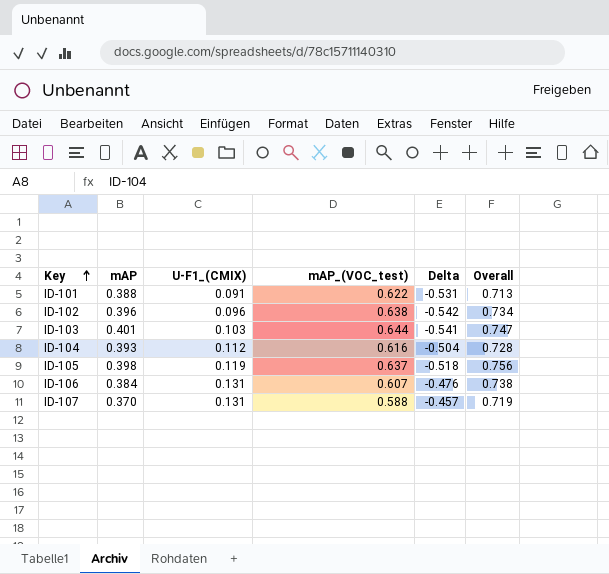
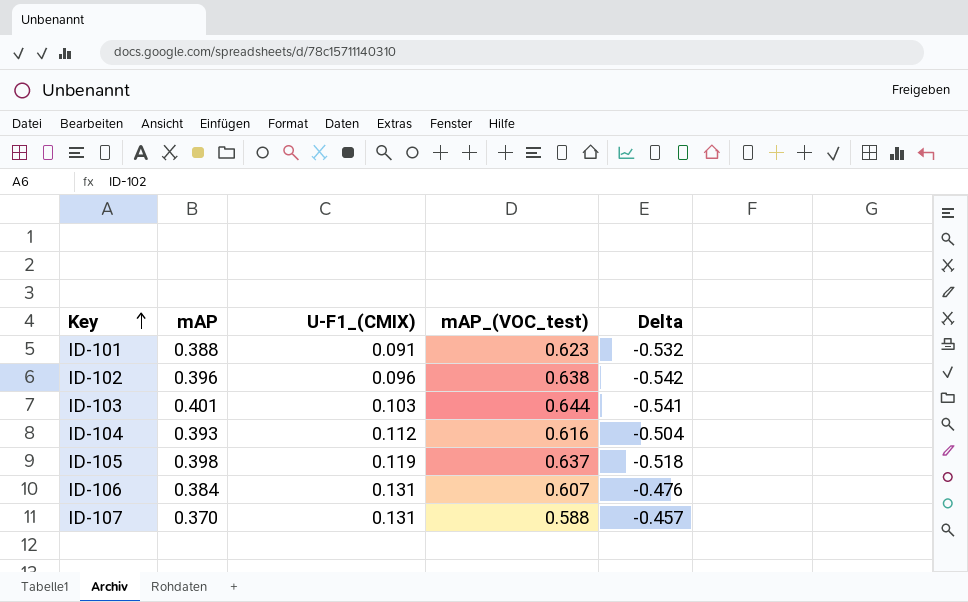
column Overall | formula: [U-F1_(CMIX)] + [mAP_(VOC_test)] -> none
ID-101 | mAP_(VOC_test): 0.622 -> 0.623
ID-101 | Delta: -0.531 -> -0.532

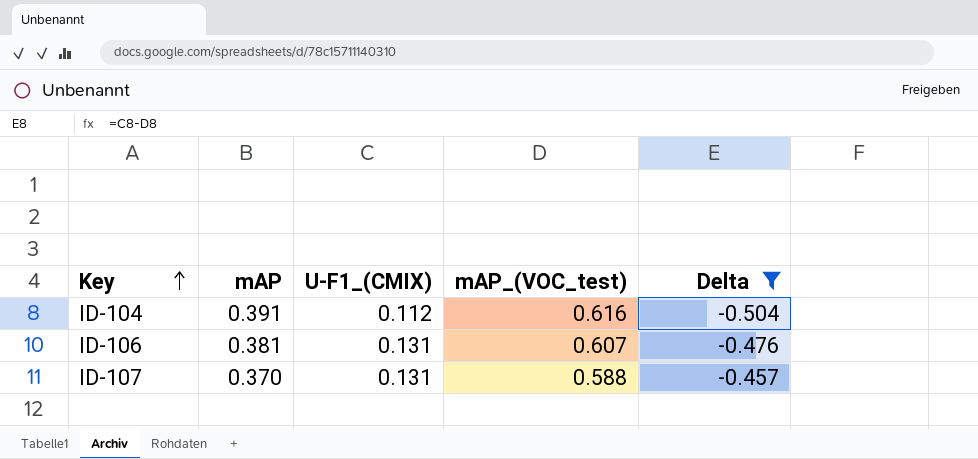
filter: none -> Delta >= -0.504
ID-104 | mAP: 0.393 -> 0.391
ID-106 | mAP: 0.384 -> 0.381

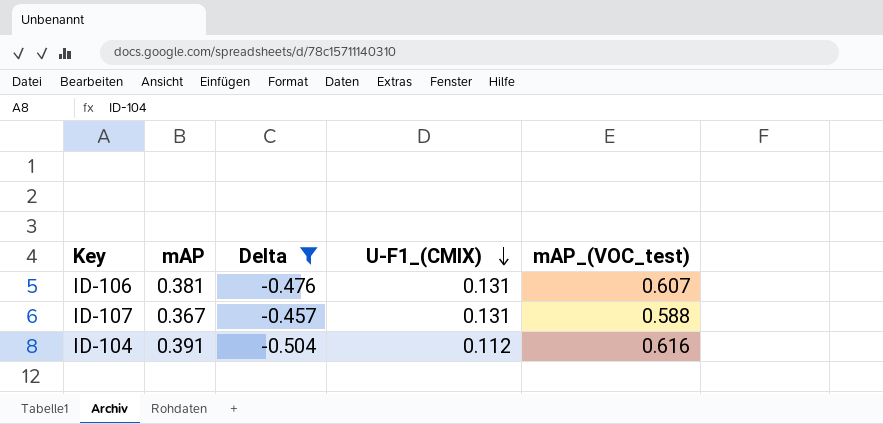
row order: Key ascending -> U-F1_(CMIX) descending
column Delta | position: 5 -> 3
ID-107 | mAP: 0.370 -> 0.367

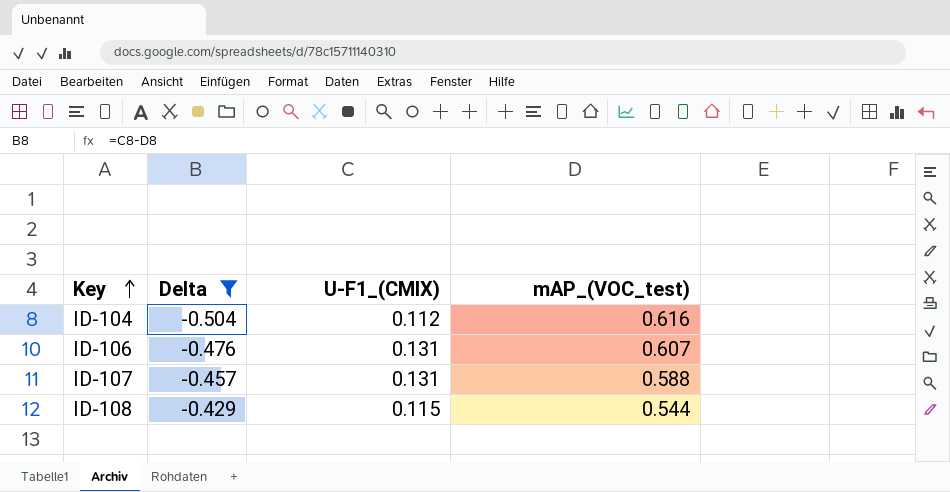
row order: U-F1_(CMIX) descending -> Key ascending
column mAP | position: 2 -> none
row ID-108: none -> -0.429 | 0.115 | 0.544

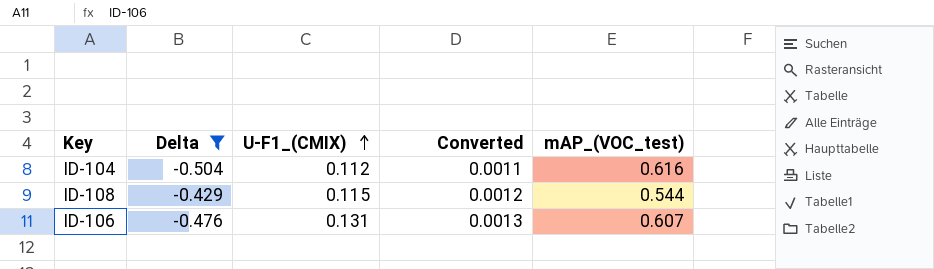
row order: Key ascending -> U-F1_(CMIX) ascending
column Converted | formula: none -> [U-F1_(CMIX)] * 0.01
row ID-107: -0.457 | 0.131 | 0.588 -> none

